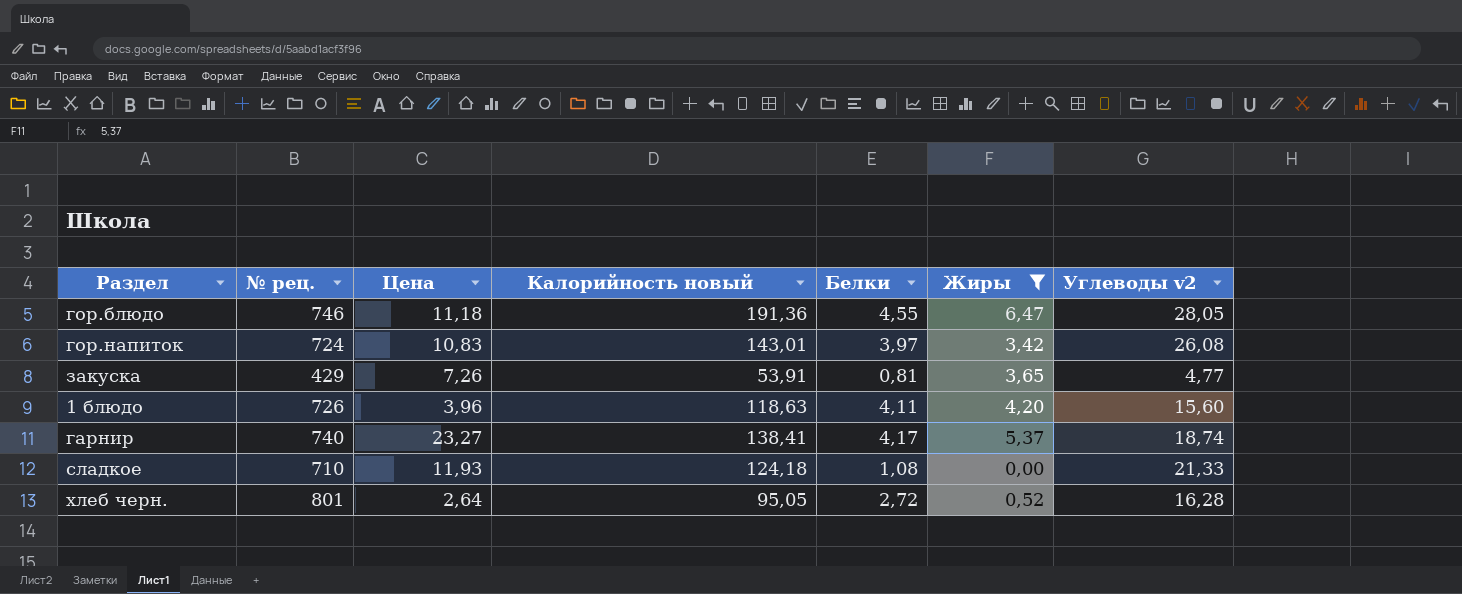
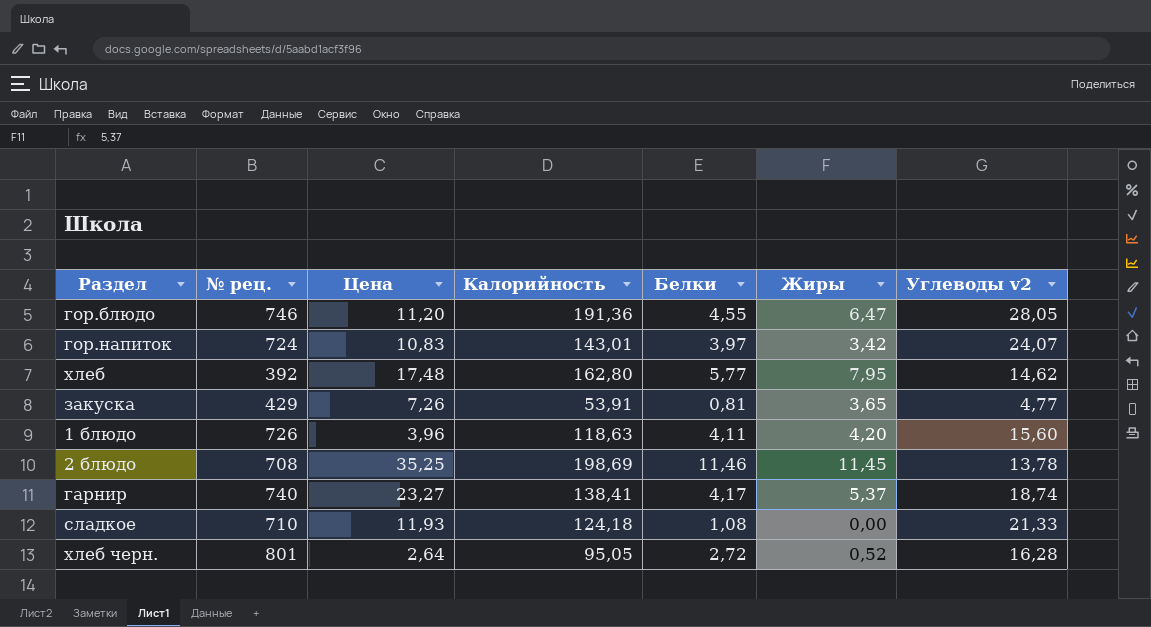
filter: Жиры <= 6,47 -> none
column name: Калорийность новый -> Калорийность
гор.блюдо | Цена: 11,18 -> 11,20
гор.напиток | Углеводы v2: 26,08 -> 24,07

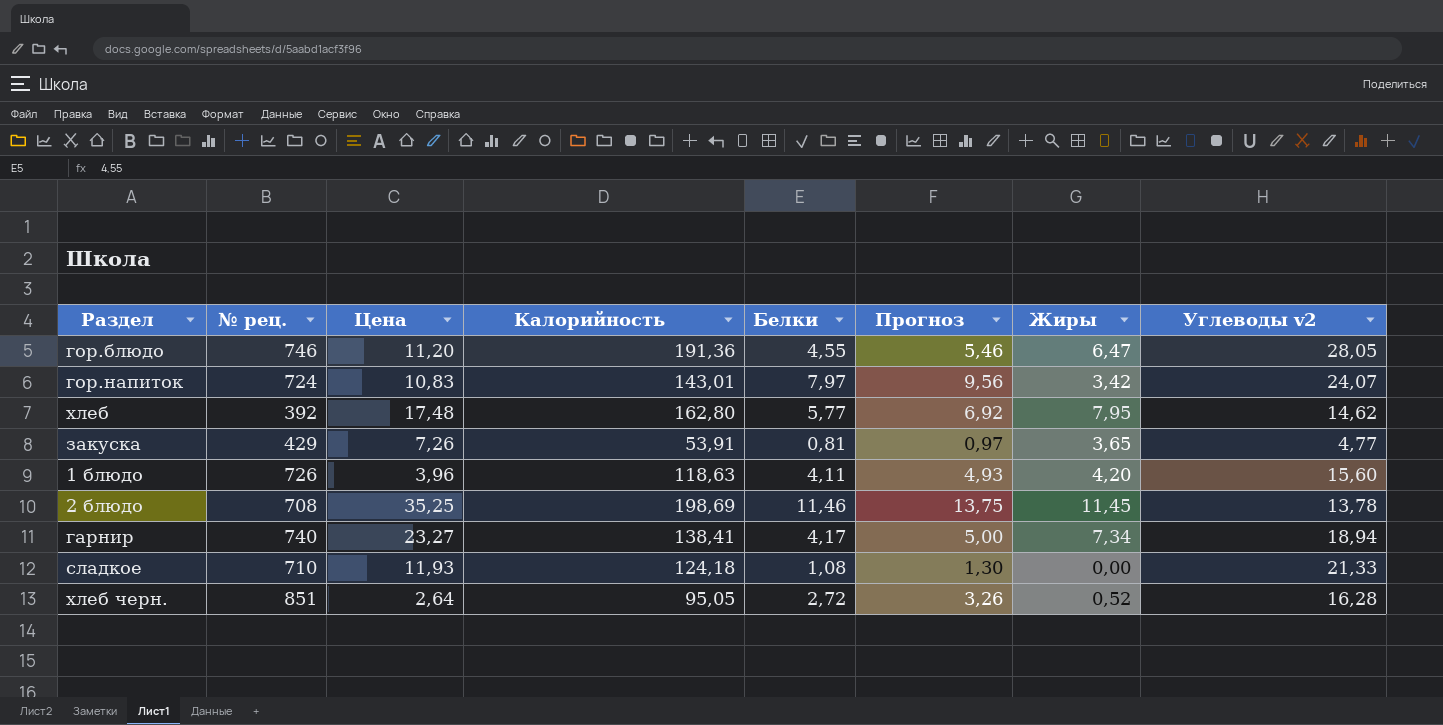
column Прогноз | formula: none -> [Белки] * 1,2
гор.напиток | Белки: 3,97 -> 7,97
гарнир | Жиры: 5,37 -> 7,34
гарнир | Углеводы v2: 18,74 -> 18,94
хлеб черн. | № рец.: 801 -> 851

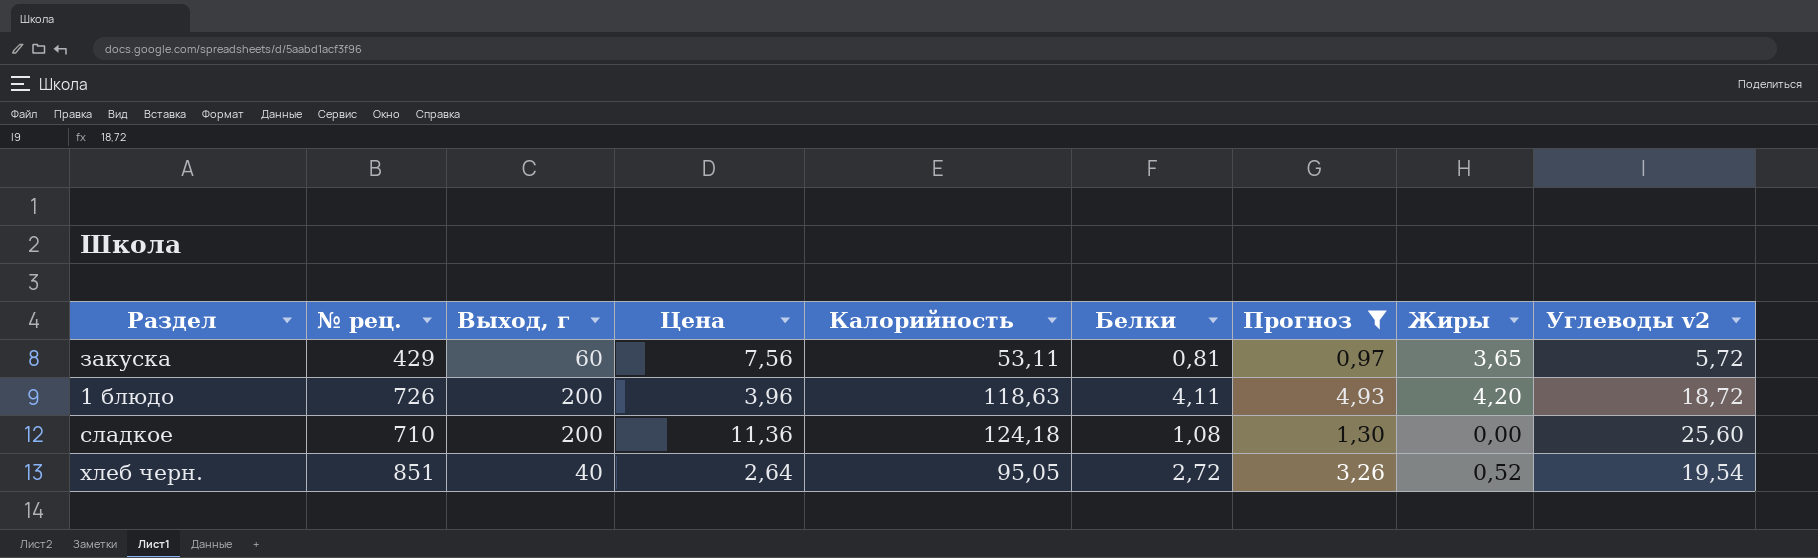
filter: none -> Прогноз <= 4,93
column Выход, г | position: none -> 3
закуска | Цена: 7,26 -> 7,56
закуска | Калорийность: 53,91 -> 53,11
закуска | Углеводы v2: 4,77 -> 5,72
1 блюдо | Углеводы v2: 15,60 -> 18,72
сладкое | Цена: 11,93 -> 11,36
сладкое | Углеводы v2: 21,33 -> 25,60
хлеб черн. | Углеводы v2: 16,28 -> 19,54

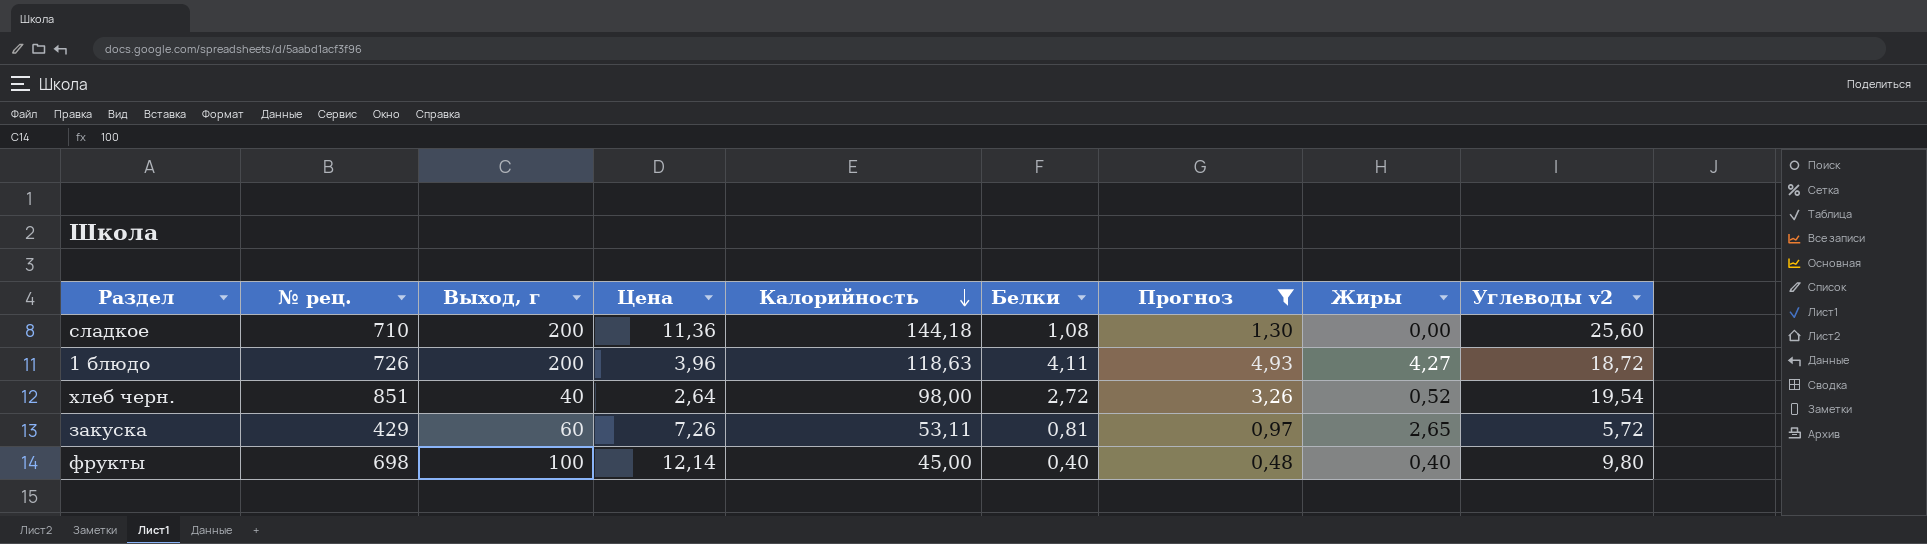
row order: none -> Калорийность descending
сладкое | Калорийность: 124,18 -> 144,18
1 блюдо | Жиры: 4,20 -> 4,27
хлеб черн. | Калорийность: 95,05 -> 98,00
закуска | Цена: 7,56 -> 7,26
закуска | Жиры: 3,65 -> 2,65
row фрукты: none -> 698 | 100 | 12,14 | 45,00 | 0,40 | 0,48 | 0,40 | 9,80

